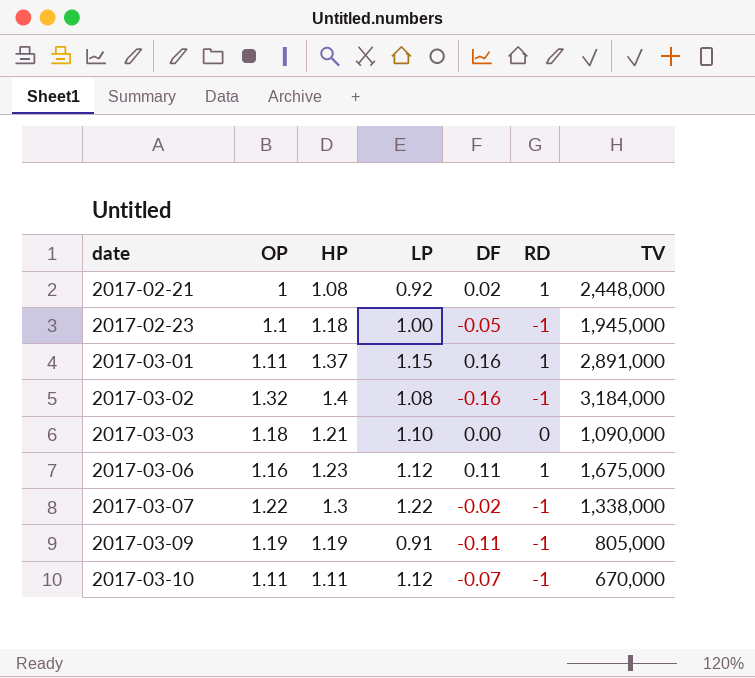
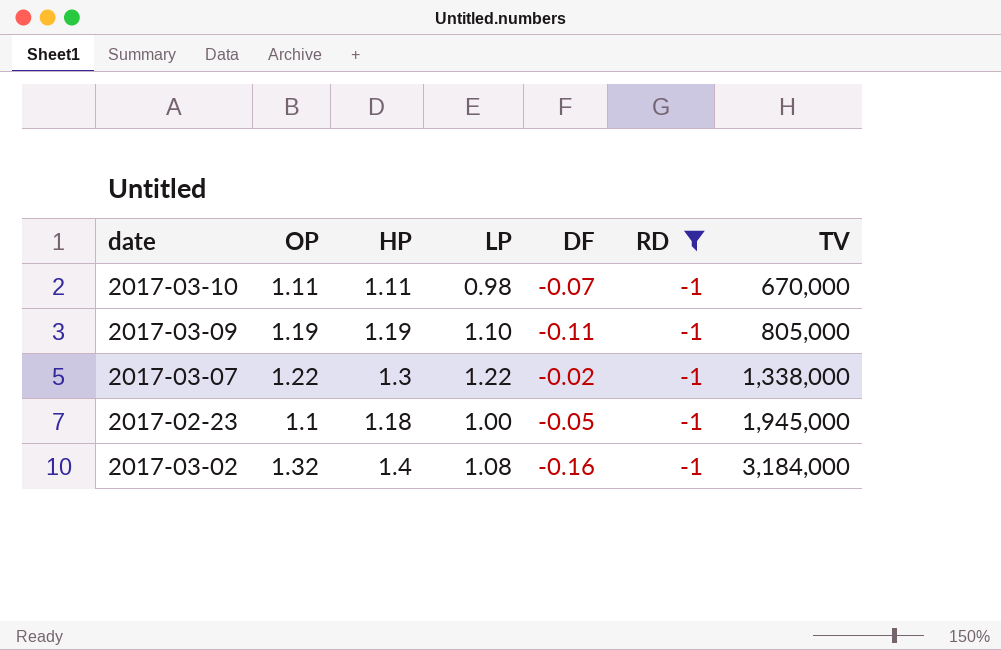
filter: none -> RD = -1
row order: date ascending -> TV ascending
2017-03-10 | LP: 1.12 -> 0.98
2017-03-09 | LP: 0.91 -> 1.10

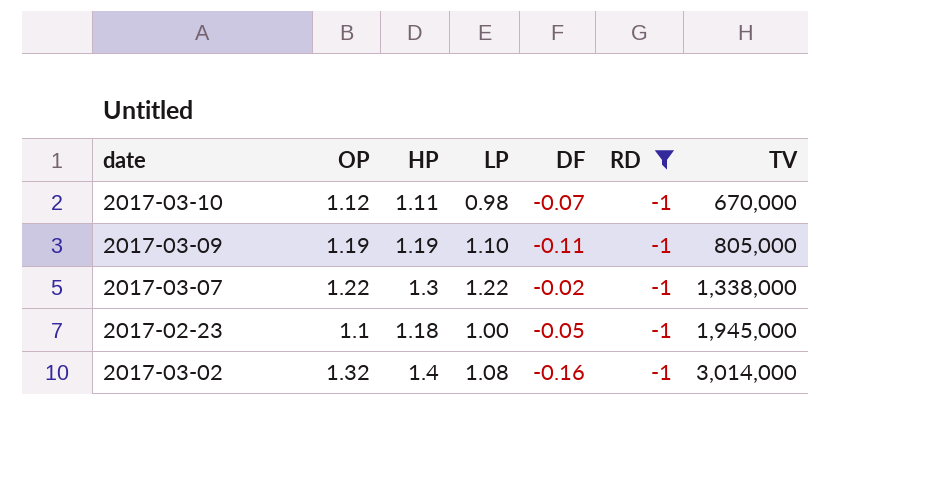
2017-03-10 | OP: 1.11 -> 1.12
2017-03-02 | TV: 3,184,000 -> 3,014,000

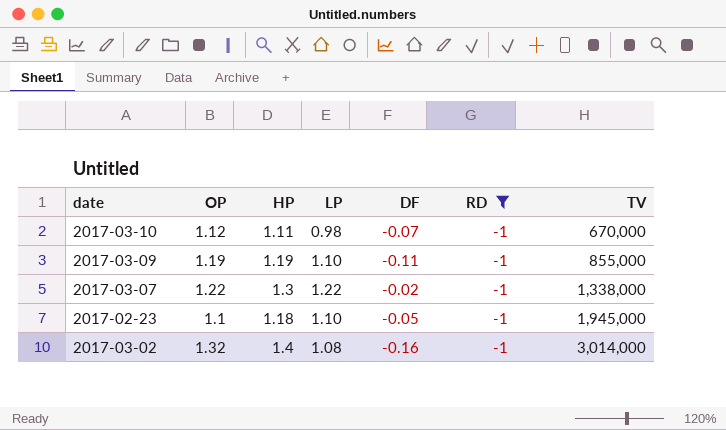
2017-03-09 | TV: 805,000 -> 855,000
2017-02-23 | LP: 1.00 -> 1.10

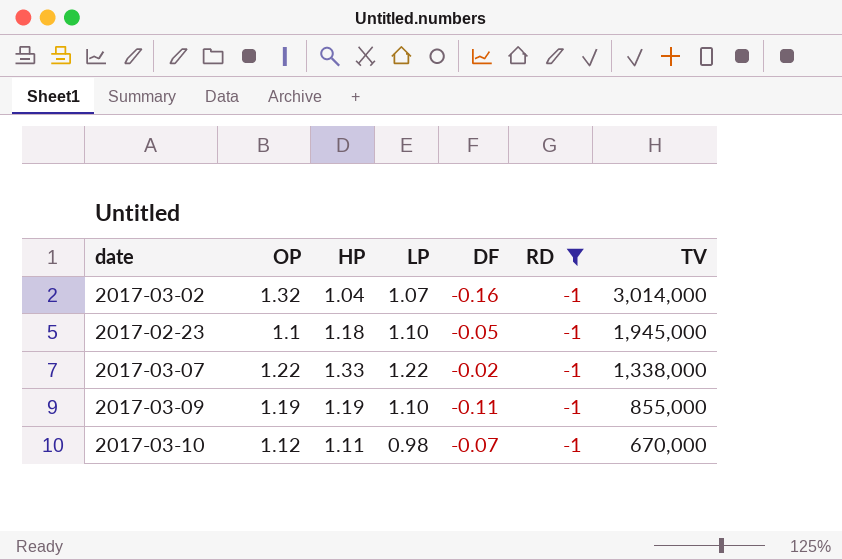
row order: TV ascending -> TV descending
2017-03-02 | HP: 1.4 -> 1.04
2017-03-02 | LP: 1.08 -> 1.07
2017-03-07 | HP: 1.3 -> 1.33

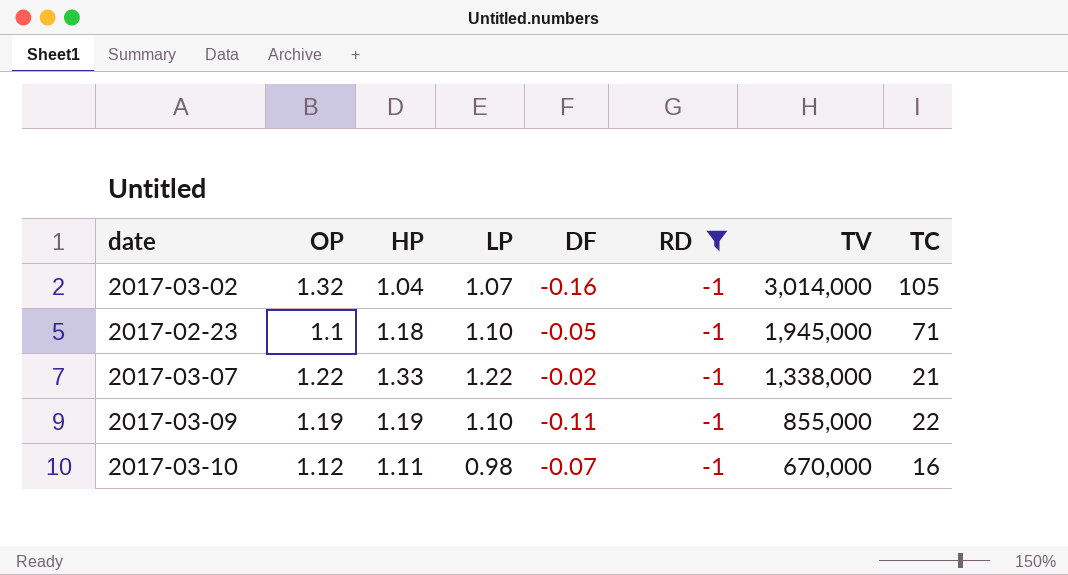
column TC | position: none -> 8

